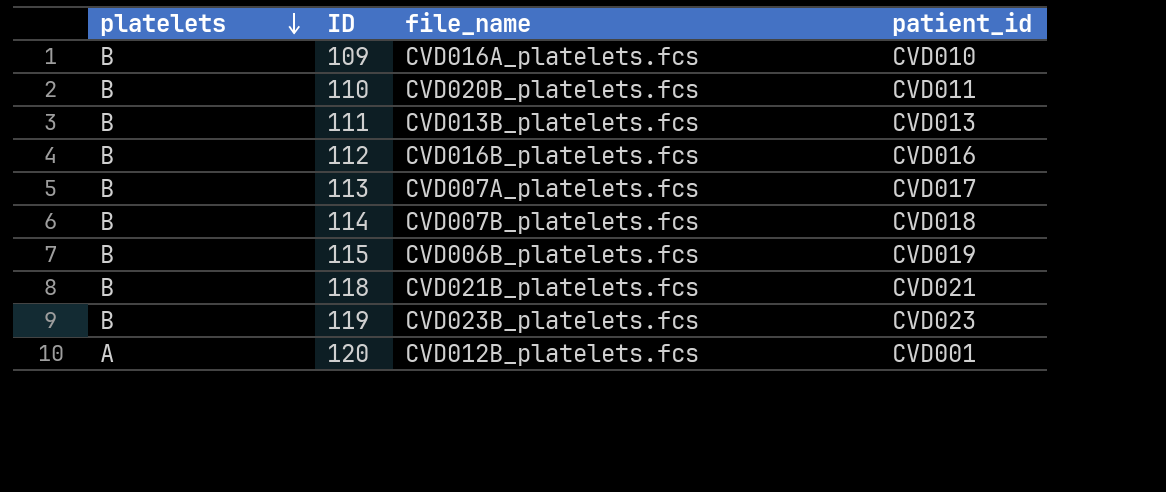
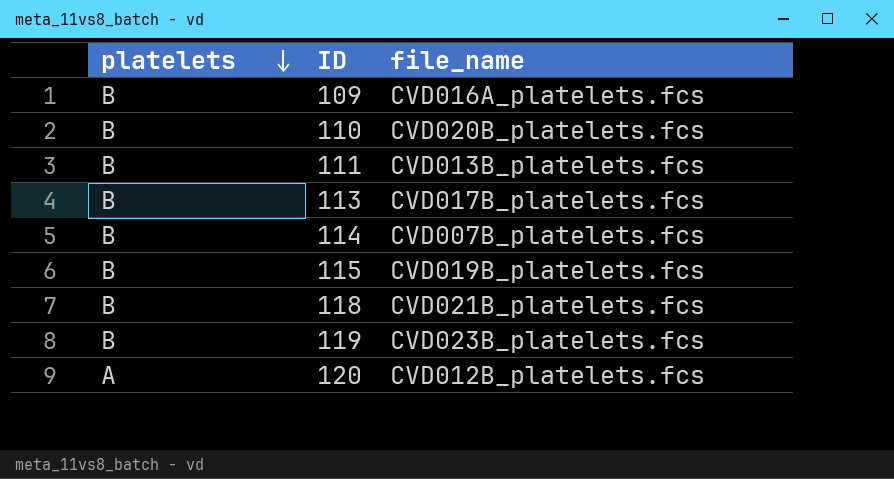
column patient_id | position: 4 -> none
row 112: B | CVD016B_platelets.fcs | CVD016 -> none
113 | file_name: CVD007A_platelets.fcs -> CVD017B_platelets.fcs
115 | file_name: CVD006B_platelets.fcs -> CVD019B_platelets.fcs

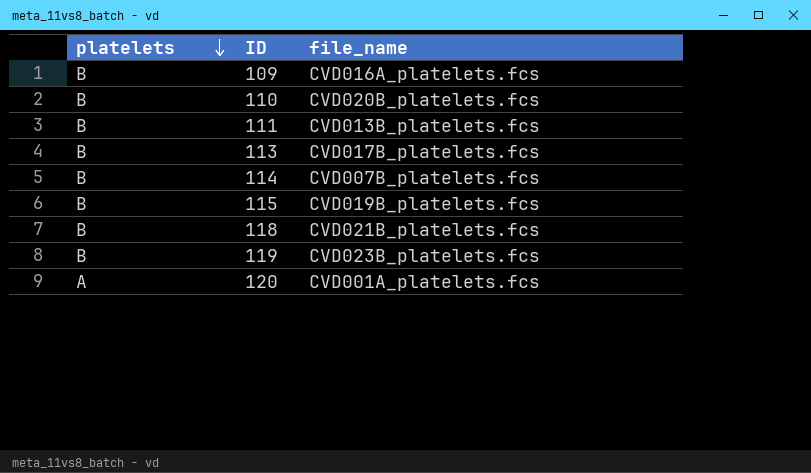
120 | file_name: CVD012B_platelets.fcs -> CVD001A_platelets.fcs

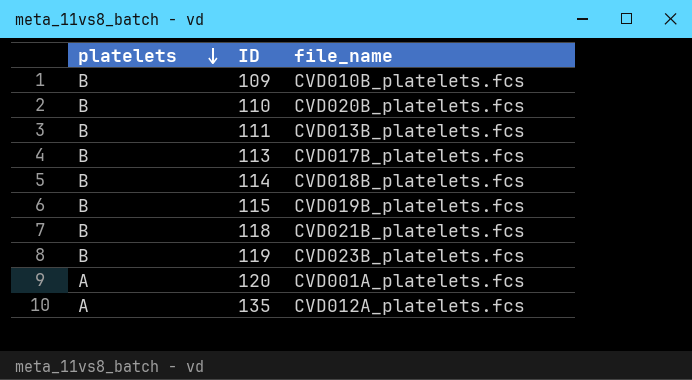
109 | file_name: CVD016A_platelets.fcs -> CVD010B_platelets.fcs
114 | file_name: CVD007B_platelets.fcs -> CVD018B_platelets.fcs
row 135: none -> A | CVD012A_platelets.fcs

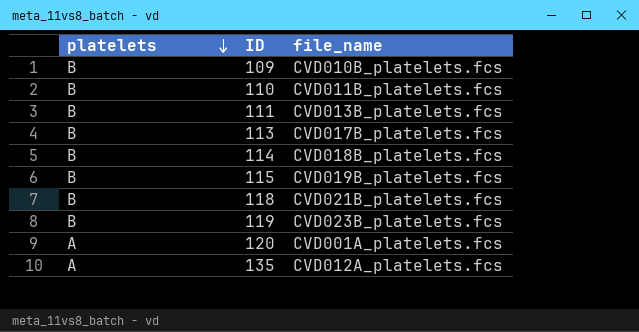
110 | file_name: CVD020B_platelets.fcs -> CVD011B_platelets.fcs

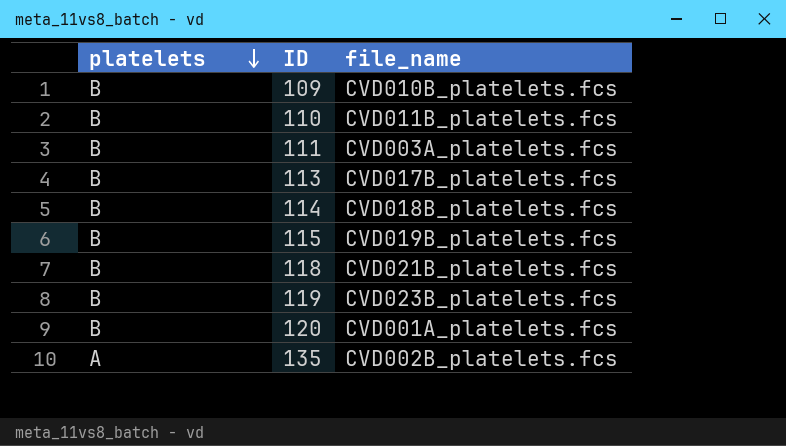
111 | file_name: CVD013B_platelets.fcs -> CVD003A_platelets.fcs
120 | platelets: A -> B
135 | file_name: CVD012A_platelets.fcs -> CVD002B_platelets.fcs

